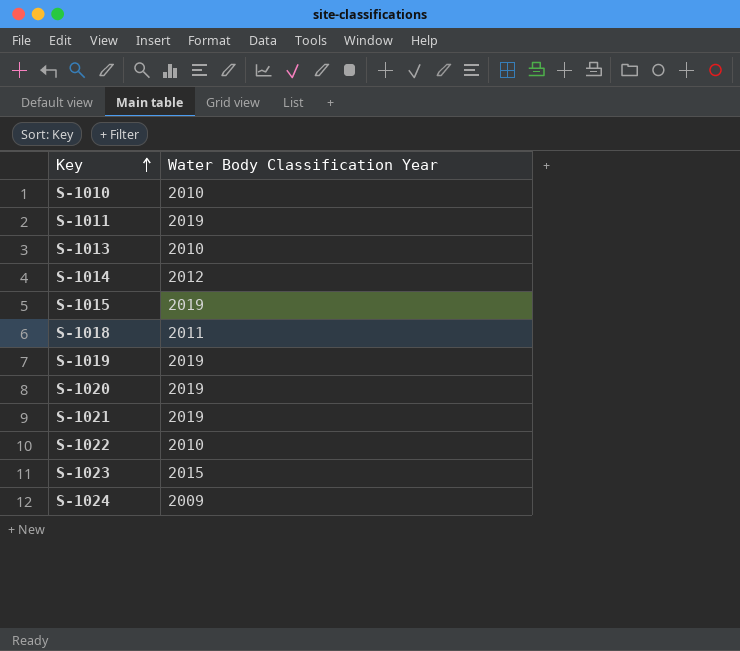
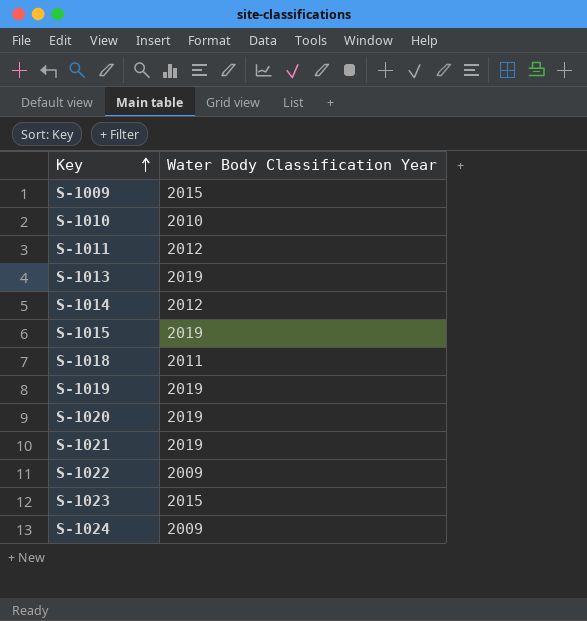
row S-1009: none -> 2015
S-1011 | Water Body Classification Year: 2019 -> 2012
S-1013 | Water Body Classification Year: 2010 -> 2019
S-1022 | Water Body Classification Year: 2010 -> 2009

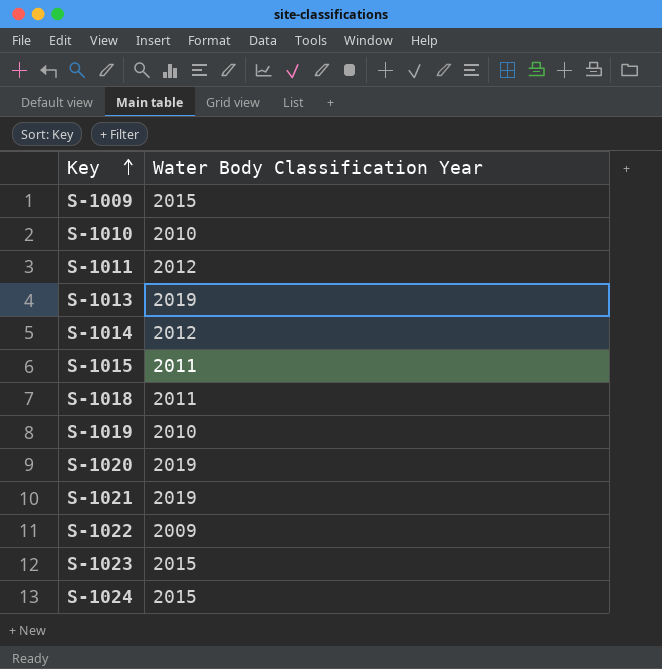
S-1015 | Water Body Classification Year: 2019 -> 2011
S-1019 | Water Body Classification Year: 2019 -> 2010
S-1024 | Water Body Classification Year: 2009 -> 2015

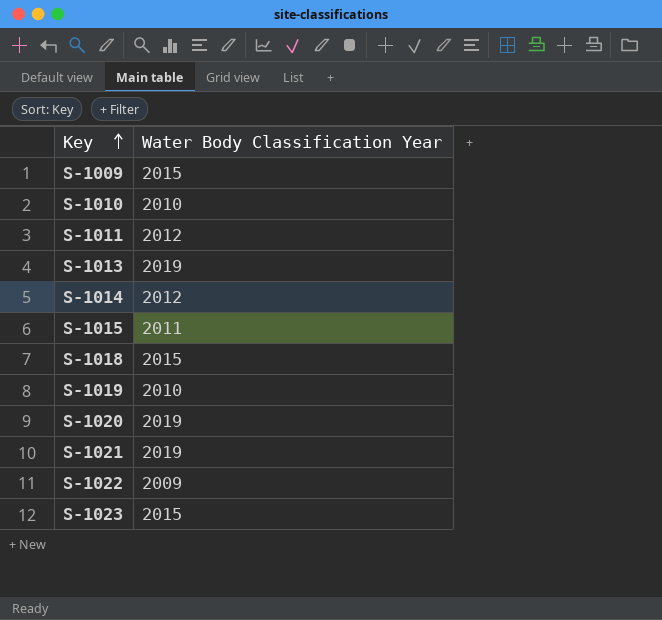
row S-1024: 2015 -> none
S-1018 | Water Body Classification Year: 2011 -> 2015

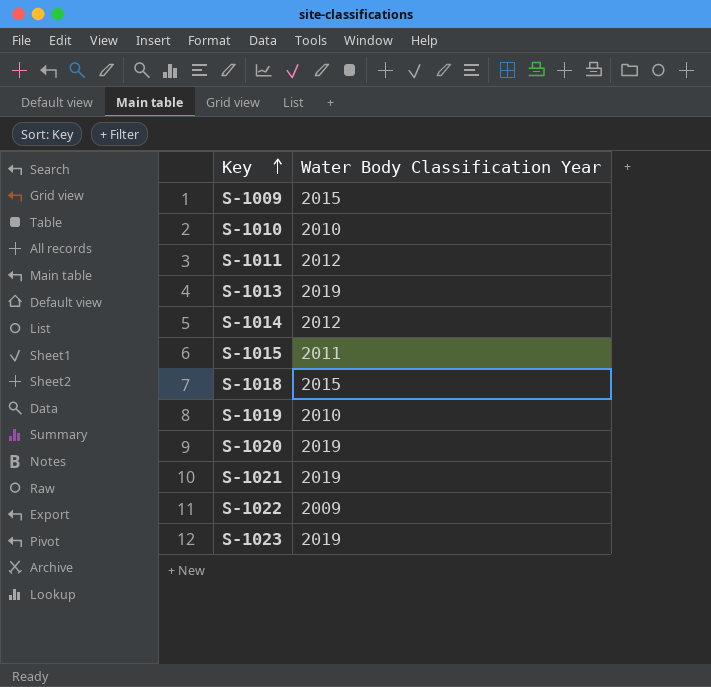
S-1023 | Water Body Classification Year: 2015 -> 2019

